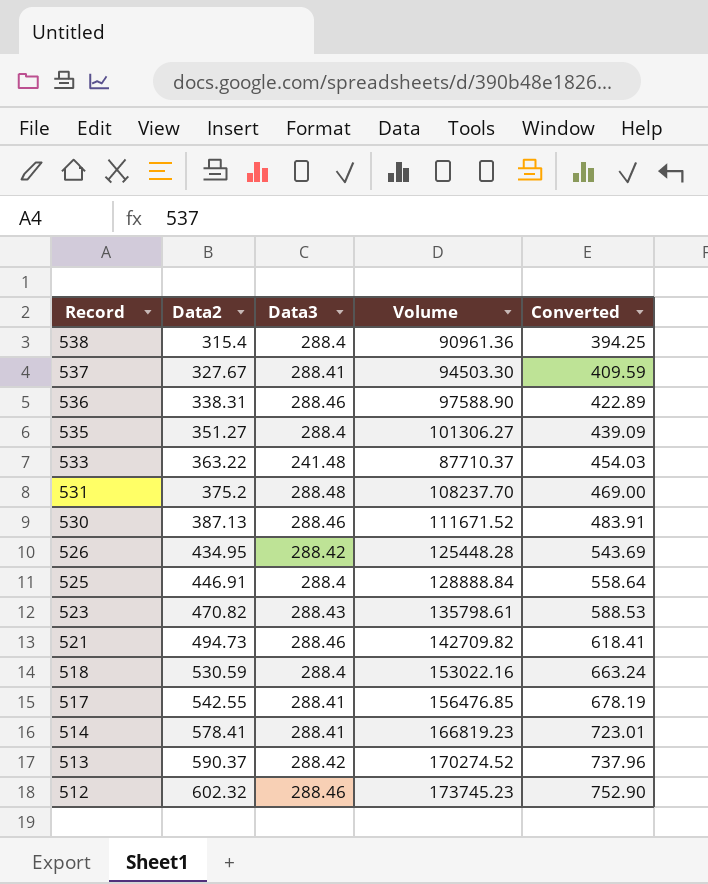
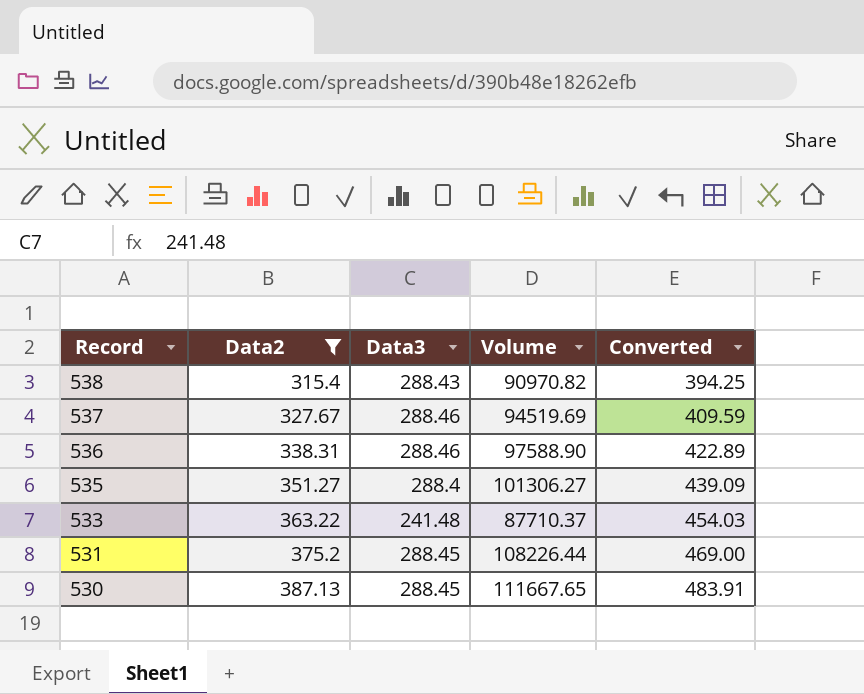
filter: none -> Data2 <= 387.13
538 | Data3: 288.4 -> 288.43
538 | Volume: 90961.36 -> 90970.82
537 | Data3: 288.41 -> 288.46
537 | Volume: 94503.30 -> 94519.69
531 | Data3: 288.48 -> 288.45
531 | Volume: 108237.70 -> 108226.44
530 | Data3: 288.46 -> 288.45
530 | Volume: 111671.52 -> 111667.65

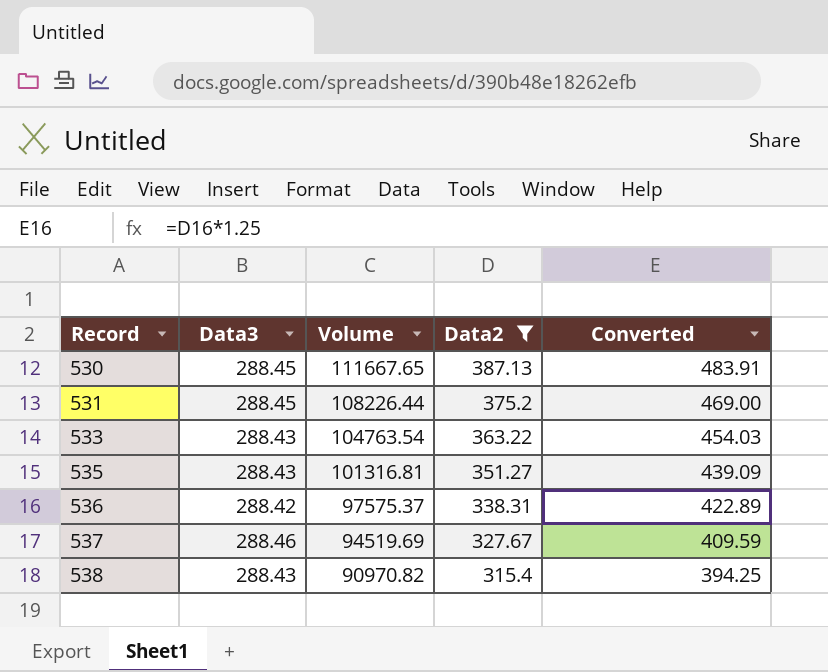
row order: Record descending -> Record ascending
column Data2 | position: 2 -> 4
533 | Data3: 241.48 -> 288.43
533 | Volume: 87710.37 -> 104763.54
535 | Data3: 288.4 -> 288.43
535 | Volume: 101306.27 -> 101316.81
536 | Data3: 288.46 -> 288.42
536 | Volume: 97588.90 -> 97575.37

